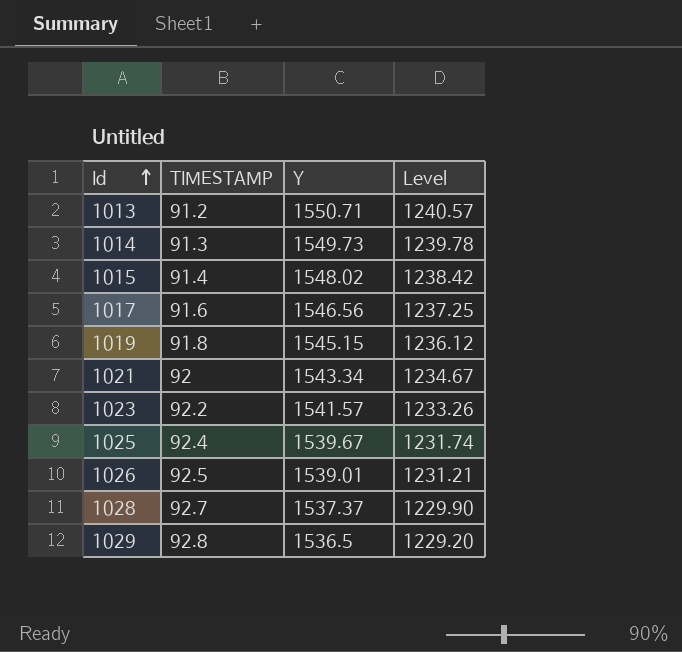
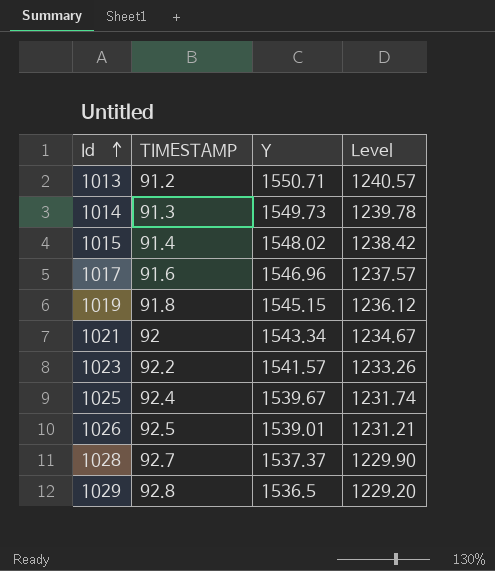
1017 | Y: 1546.56 -> 1546.96
1017 | Level: 1237.25 -> 1237.57

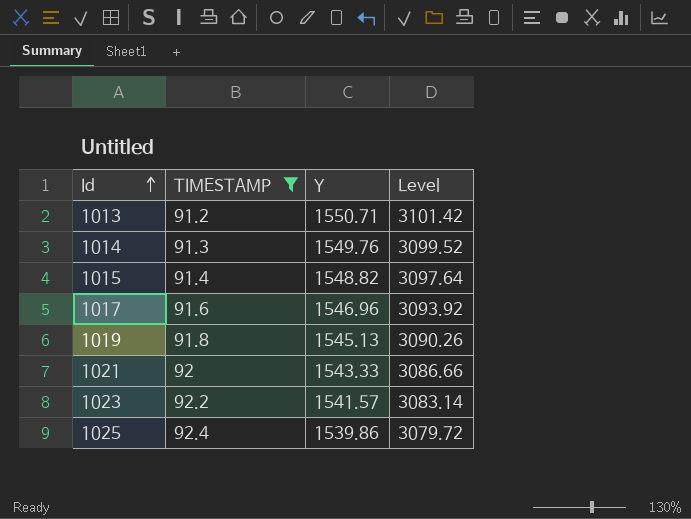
filter: none -> TIMESTAMP <= 92.4
column Level | formula: [Y] * 0.8 -> [Y] * 2
1014 | Y: 1549.73 -> 1549.76
1015 | Y: 1548.02 -> 1548.82
1019 | Y: 1545.15 -> 1545.13
1021 | Y: 1543.34 -> 1543.33
1025 | Y: 1539.67 -> 1539.86

